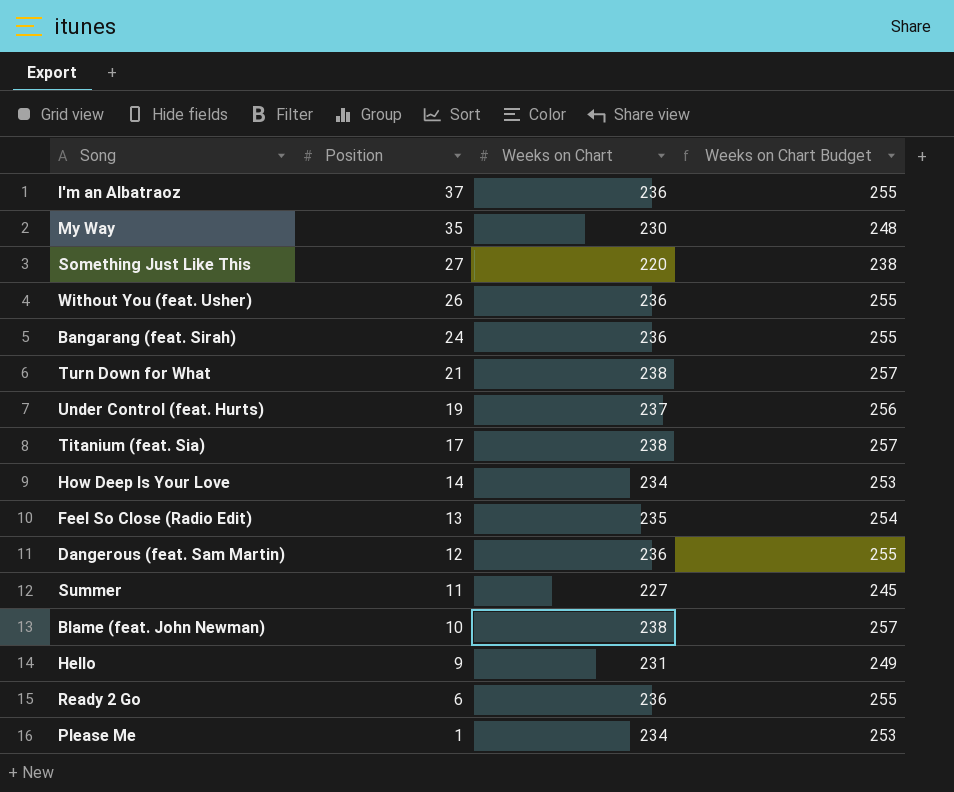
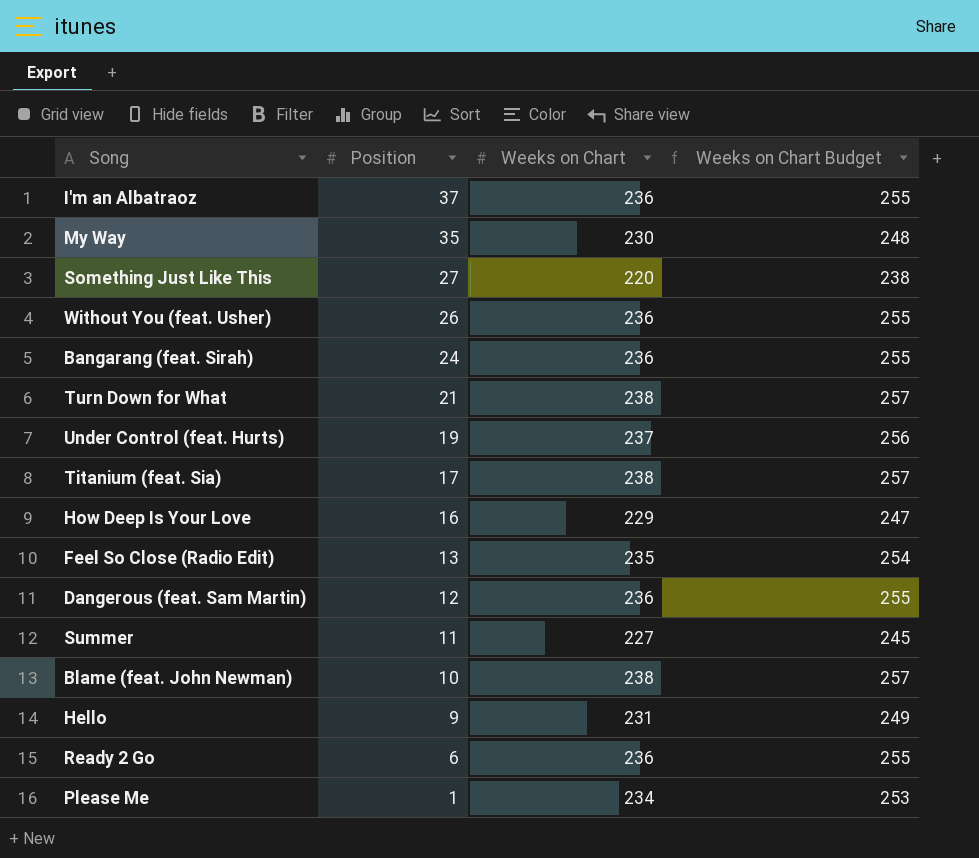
How Deep Is Your Love | Position: 14 -> 16
How Deep Is Your Love | Weeks on Chart: 234 -> 229
How Deep Is Your Love | Weeks on Chart Budget: 253 -> 247

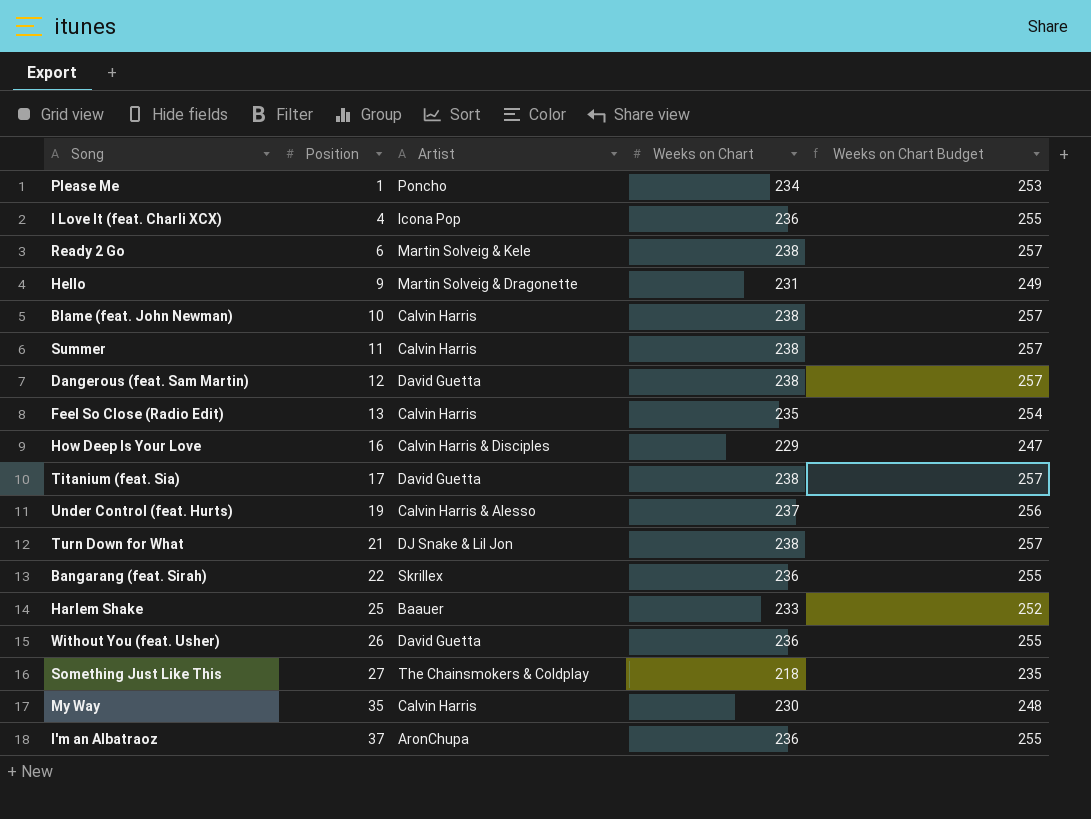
row order: Position descending -> Position ascending
column Artist | position: none -> 3
row I Love It (feat. Charli XCX): none -> 4 | Icona Pop | 236 | 255
Ready 2 Go | Weeks on Chart: 236 -> 238
Ready 2 Go | Weeks on Chart Budget: 255 -> 257
Summer | Weeks on Chart: 227 -> 238
Summer | Weeks on Chart Budget: 245 -> 257
Dangerous (feat. Sam Martin) | Weeks on Chart: 236 -> 238
Dangerous (feat. Sam Martin) | Weeks on Chart Budget: 255 -> 257
Bangarang (feat. Sirah) | Position: 24 -> 22
row Harlem Shake: none -> 25 | Baauer | 233 | 252
Something Just Like This | Weeks on Chart: 220 -> 218
Something Just Like This | Weeks on Chart Budget: 238 -> 235

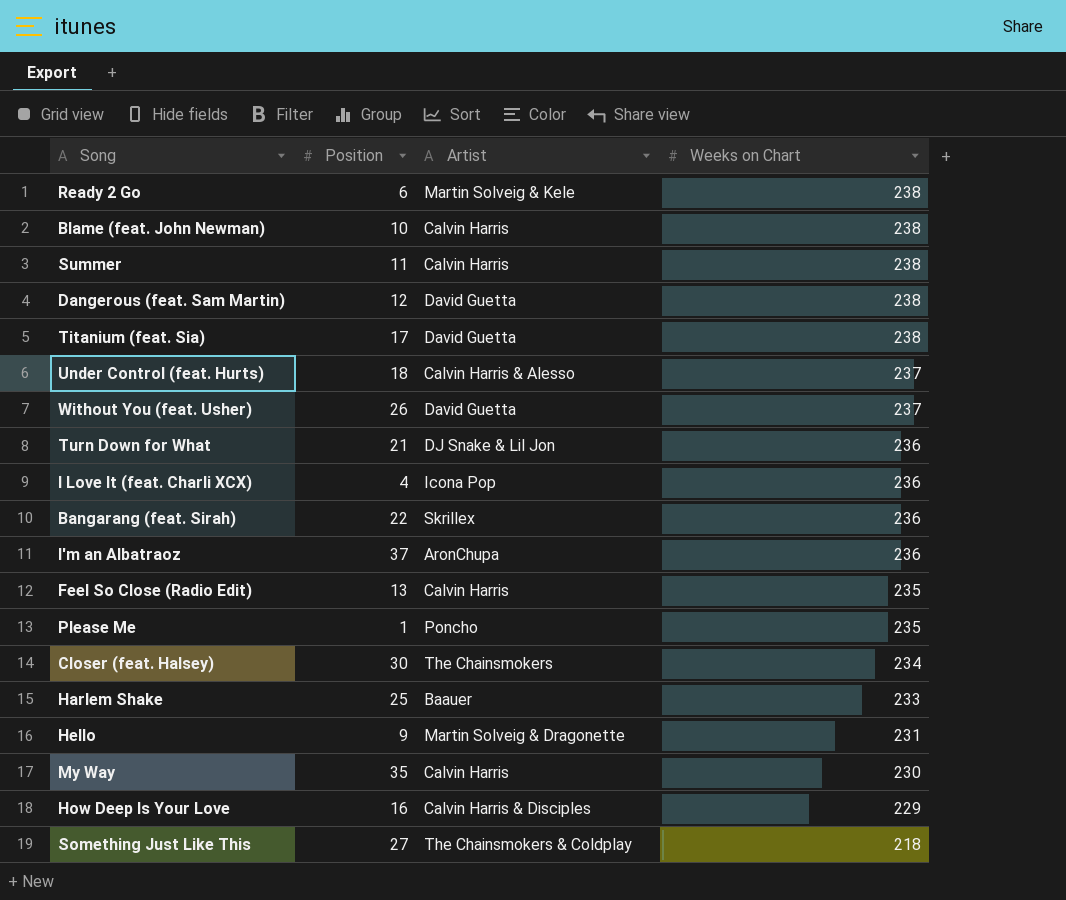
row order: Position ascending -> Weeks on Chart descending
column Weeks on Chart Budget | formula: [Weeks on Chart] * 1.08 -> none
Under Control (feat. Hurts) | Position: 19 -> 18
Without You (feat. Usher) | Weeks on Chart: 236 -> 237
Turn Down for What | Weeks on Chart: 238 -> 236
Please Me | Weeks on Chart: 234 -> 235
row Closer (feat. Halsey): none -> 30 | The Chainsmokers | 234

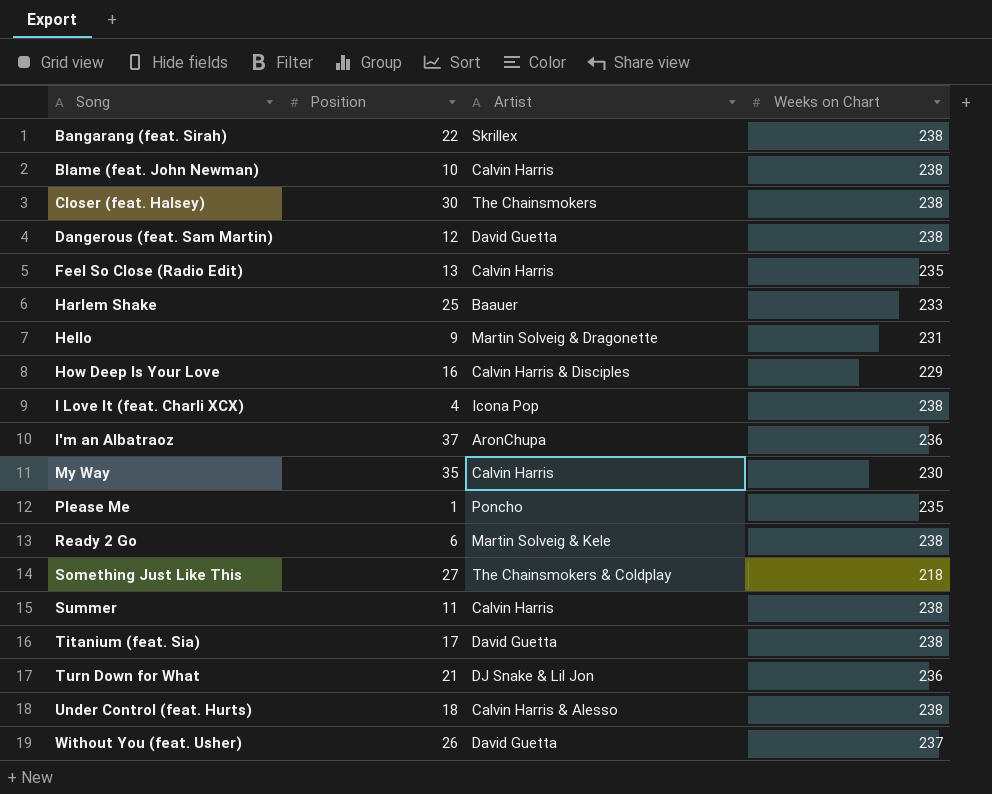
row order: Weeks on Chart descending -> Song ascending
Bangarang (feat. Sirah) | Weeks on Chart: 236 -> 238
Closer (feat. Halsey) | Weeks on Chart: 234 -> 238
I Love It (feat. Charli XCX) | Weeks on Chart: 236 -> 238
Under Control (feat. Hurts) | Weeks on Chart: 237 -> 238

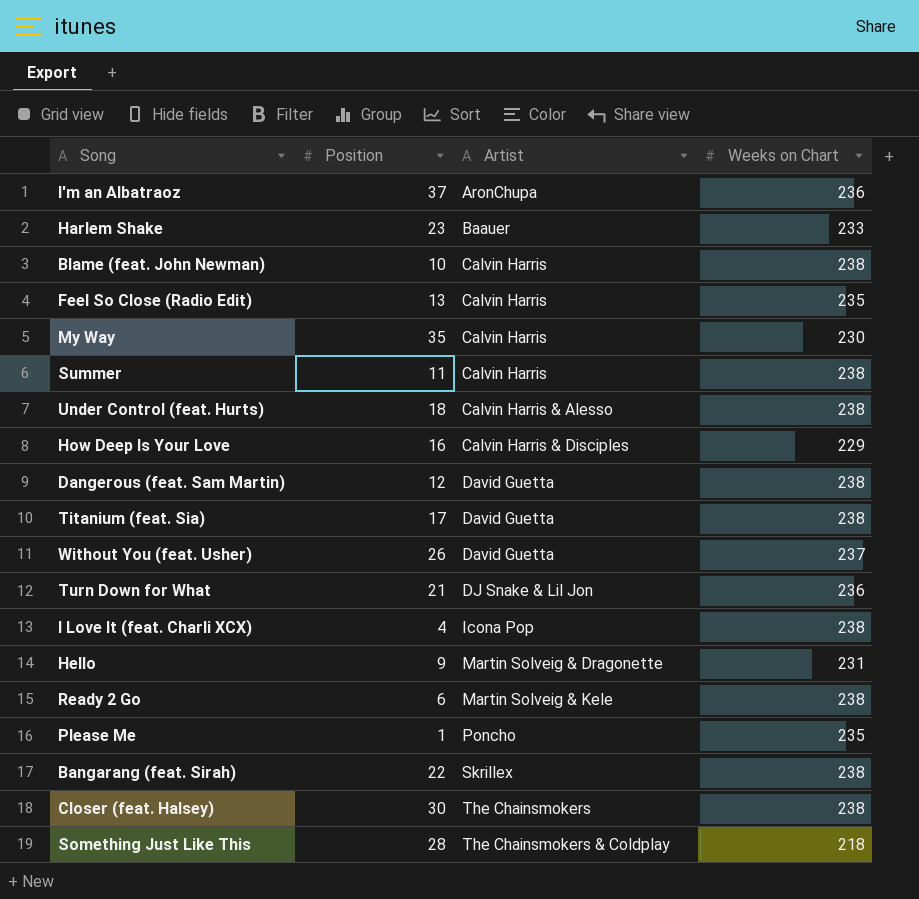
row order: Song ascending -> Artist ascending
Harlem Shake | Position: 25 -> 23
Something Just Like This | Position: 27 -> 28

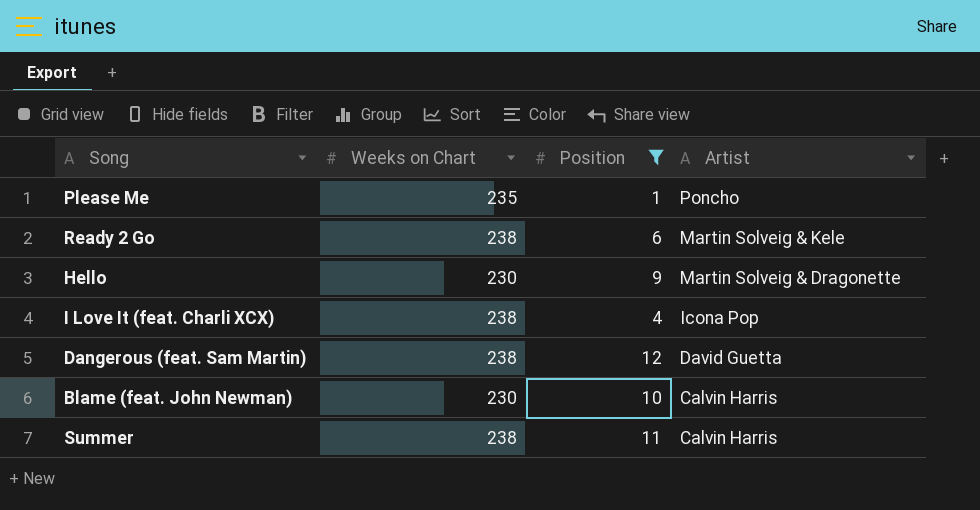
filter: none -> Position <= 12
row order: Artist ascending -> Artist descending
column Weeks on Chart | position: 4 -> 2
Hello | Weeks on Chart: 231 -> 230
Blame (feat. John Newman) | Weeks on Chart: 238 -> 230

